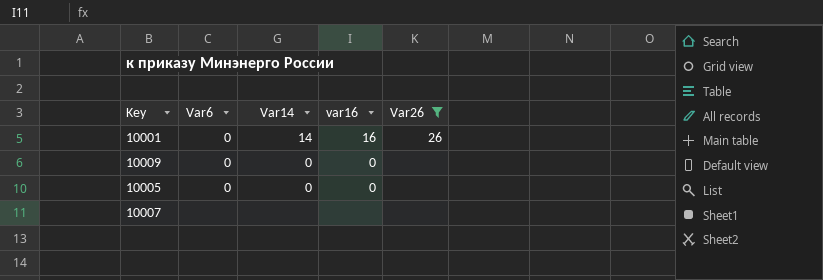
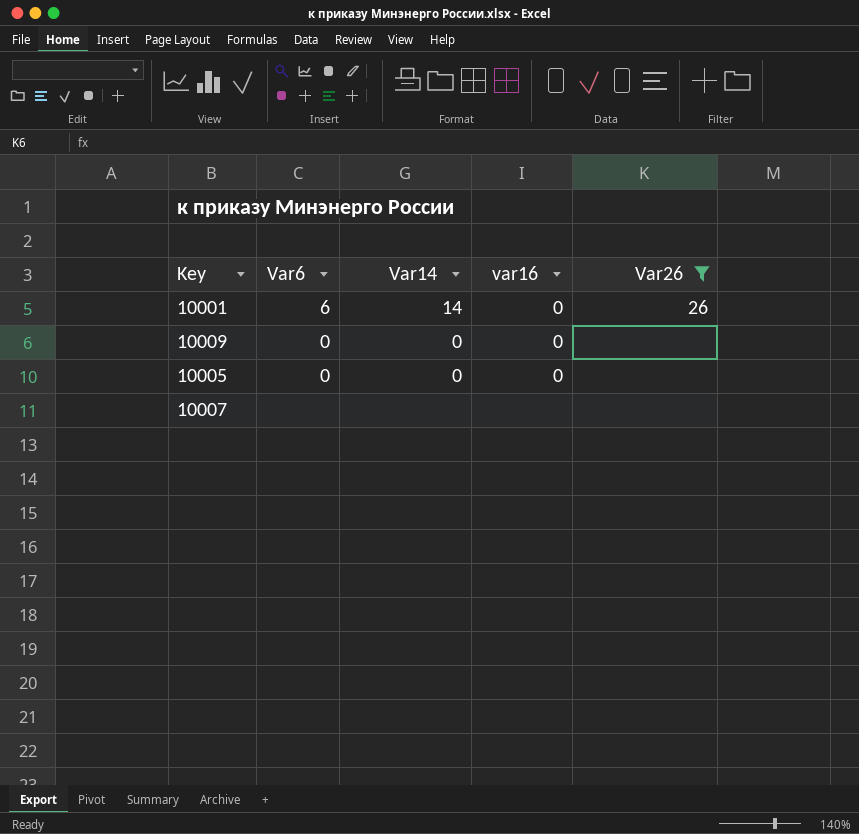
10001 | Var6: 0 -> 6
10001 | var16: 16 -> 0

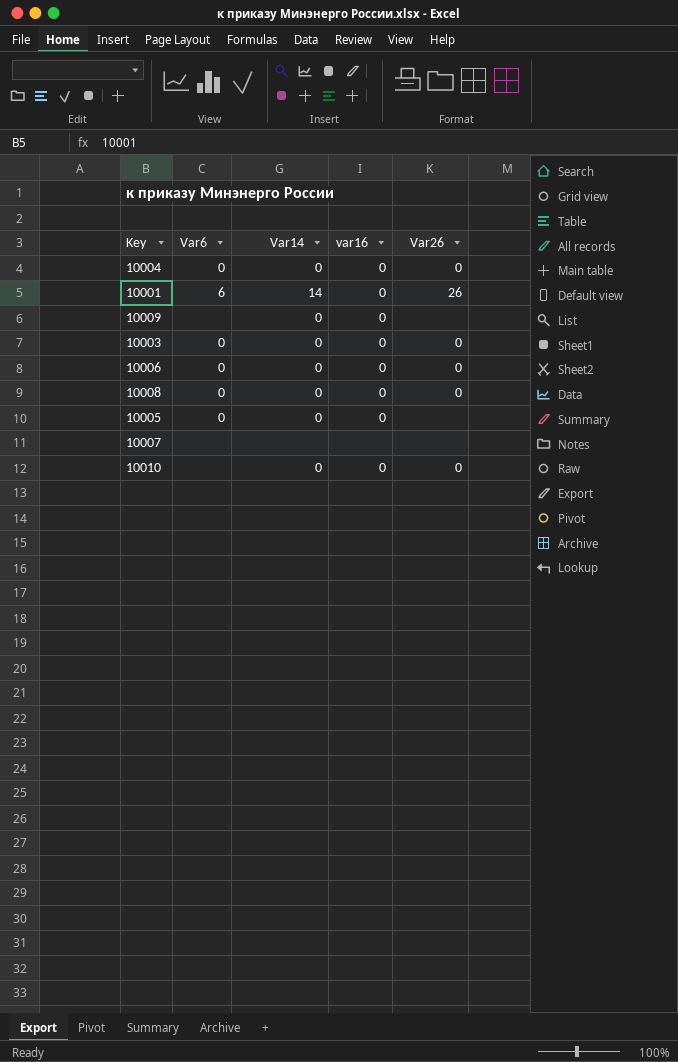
filter: Var26 != 0 -> none
10009 | Var6: 0 -> none

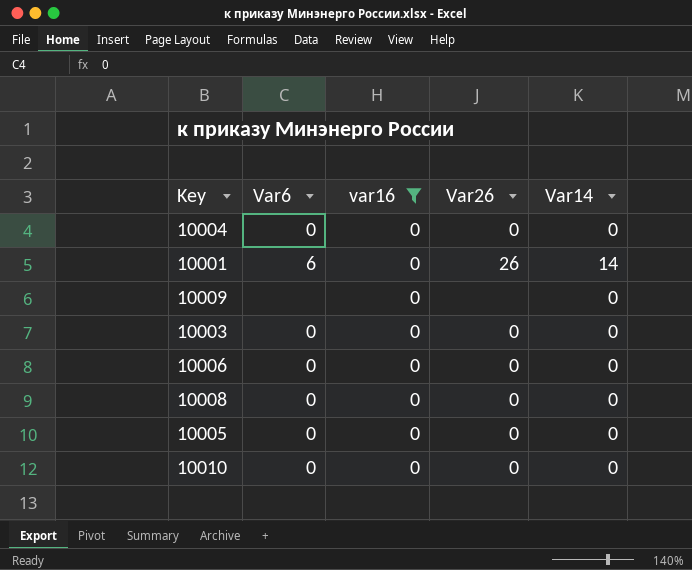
filter: none -> var16 = 0
column Var14 | position: 3 -> 5
10005 | Var26: none -> 0
10010 | Var6: none -> 0

